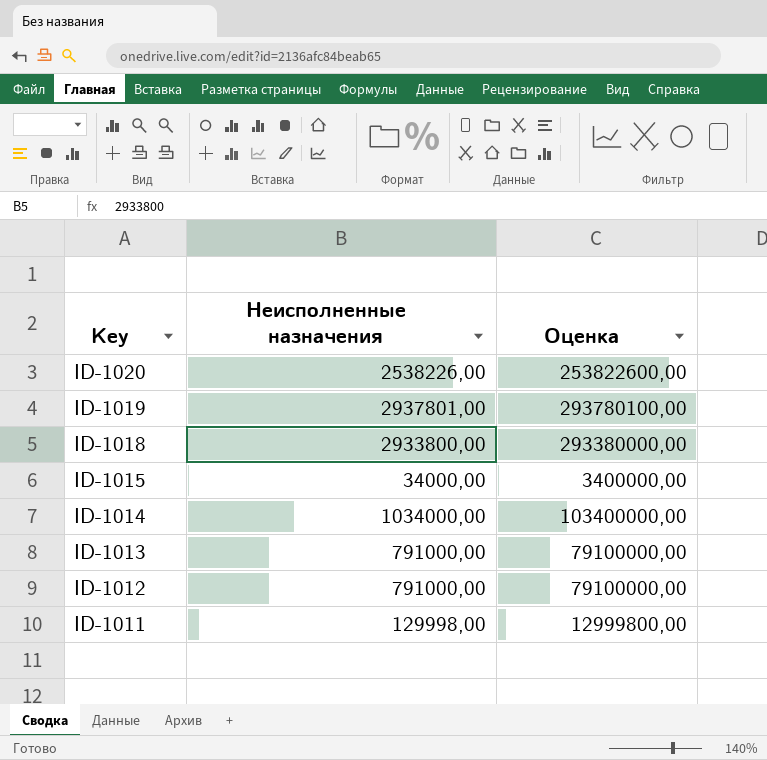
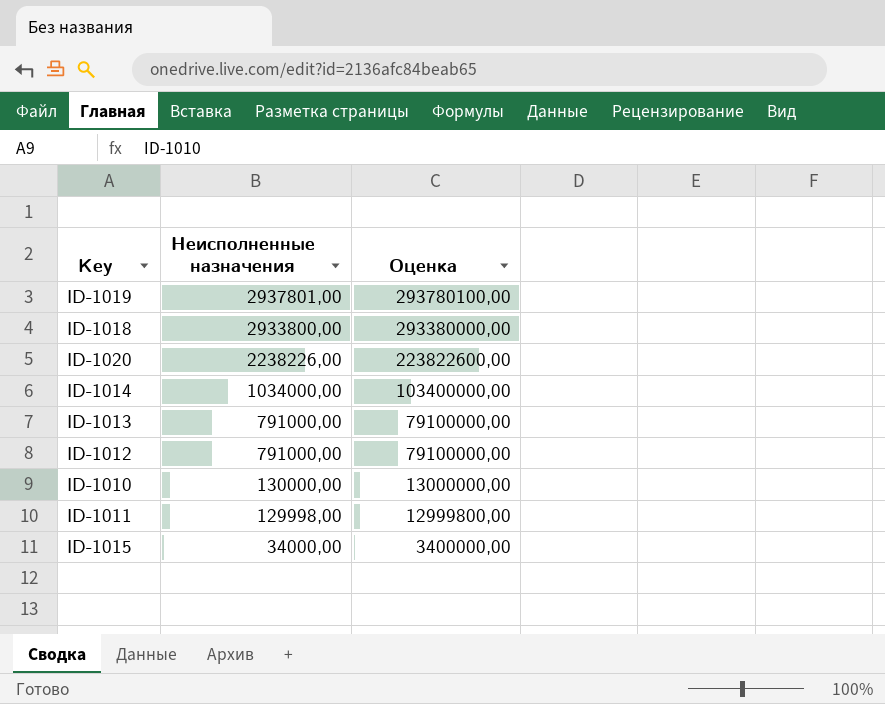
row order: Key descending -> Неисполненные назначения descending
ID-1020 | Неисполненные назначения: 2538226,00 -> 2238226,00
ID-1020 | Оценка: 253822600,00 -> 223822600,00
row ID-1010: none -> 130000,00 | 13000000,00

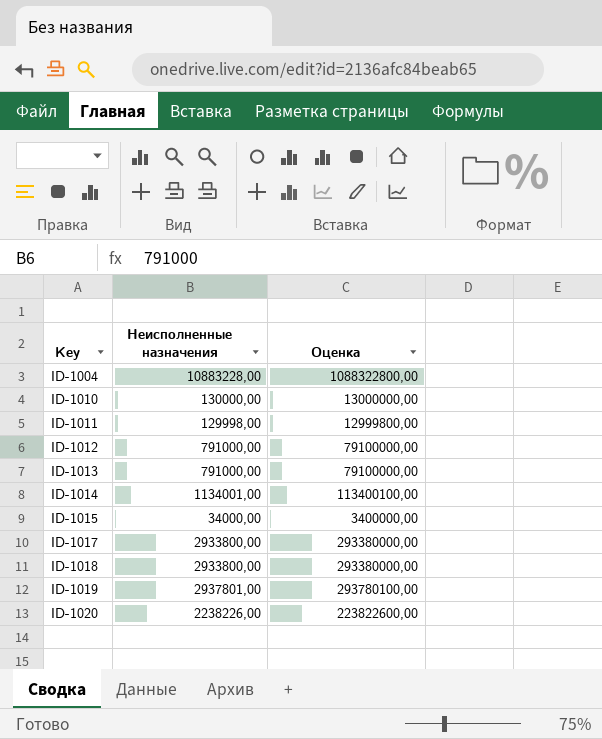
row order: Неисполненные назначения descending -> Key ascending
row ID-1004: none -> 10883228,00 | 1088322800,00
ID-1014 | Неисполненные назначения: 1034000,00 -> 1134001,00
ID-1014 | Оценка: 103400000,00 -> 113400100,00
row ID-1017: none -> 2933800,00 | 293380000,00

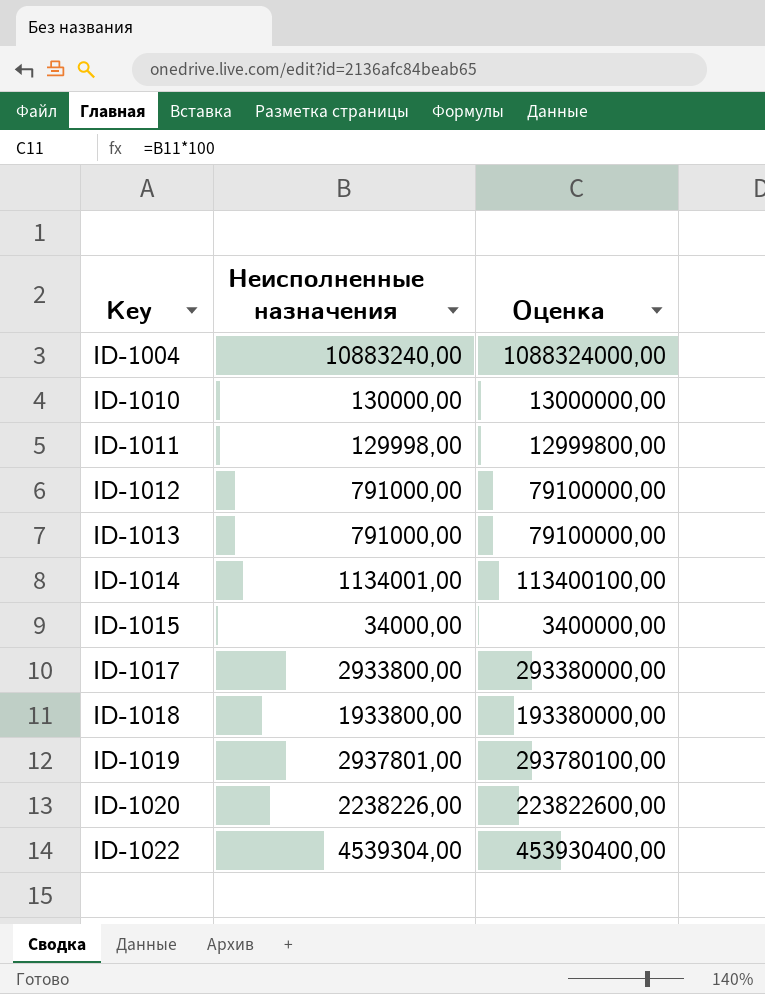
ID-1004 | Неисполненные назначения: 10883228,00 -> 10883240,00
ID-1004 | Оценка: 1088322800,00 -> 1088324000,00
ID-1018 | Неисполненные назначения: 2933800,00 -> 1933800,00
ID-1018 | Оценка: 293380000,00 -> 193380000,00
row ID-1022: none -> 4539304,00 | 453930400,00

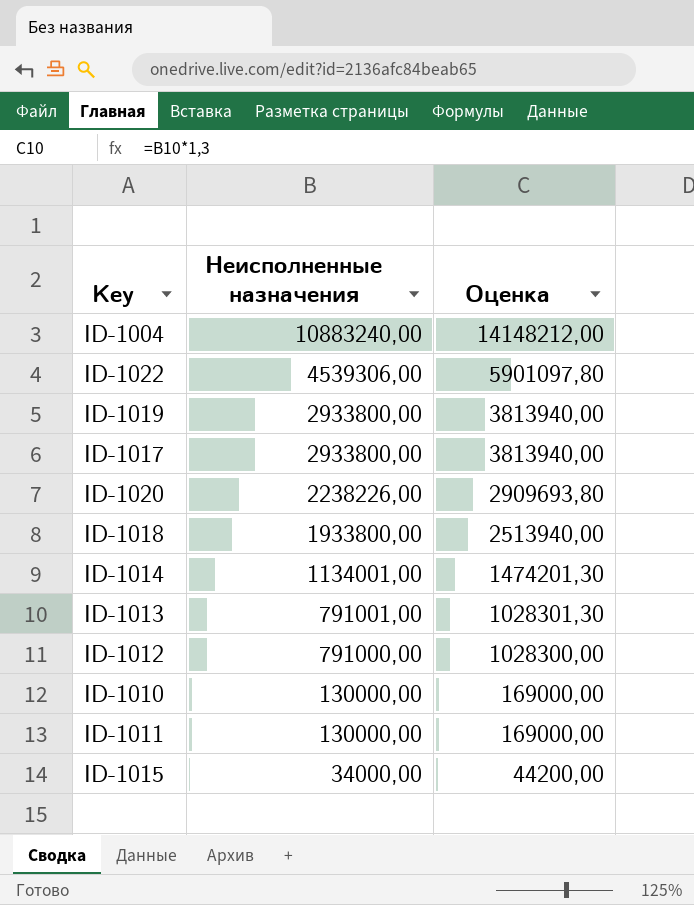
row order: Key ascending -> Неисполненные назначения descending
column Оценка | formula: [Неисполненные назначения] * 100 -> [Неисполненные назначения] * 1,3
ID-1022 | Неисполненные назначения: 4539304,00 -> 4539306,00
ID-1019 | Неисполненные назначения: 2937801,00 -> 2933800,00
ID-1013 | Неисполненные назначения: 791000,00 -> 791001,00
ID-1011 | Неисполненные назначения: 129998,00 -> 130000,00

